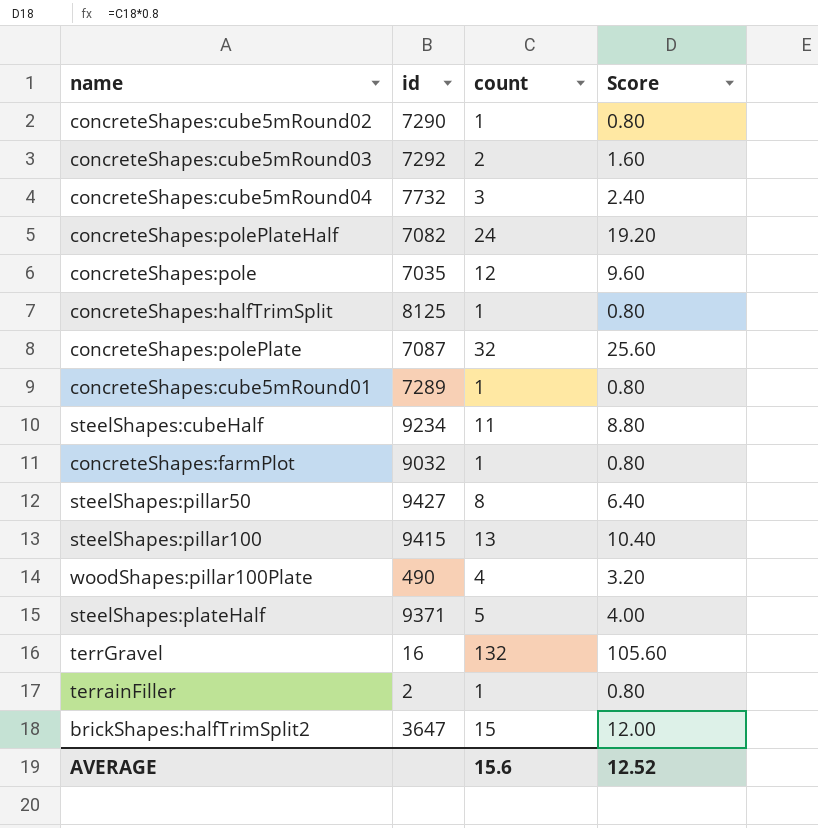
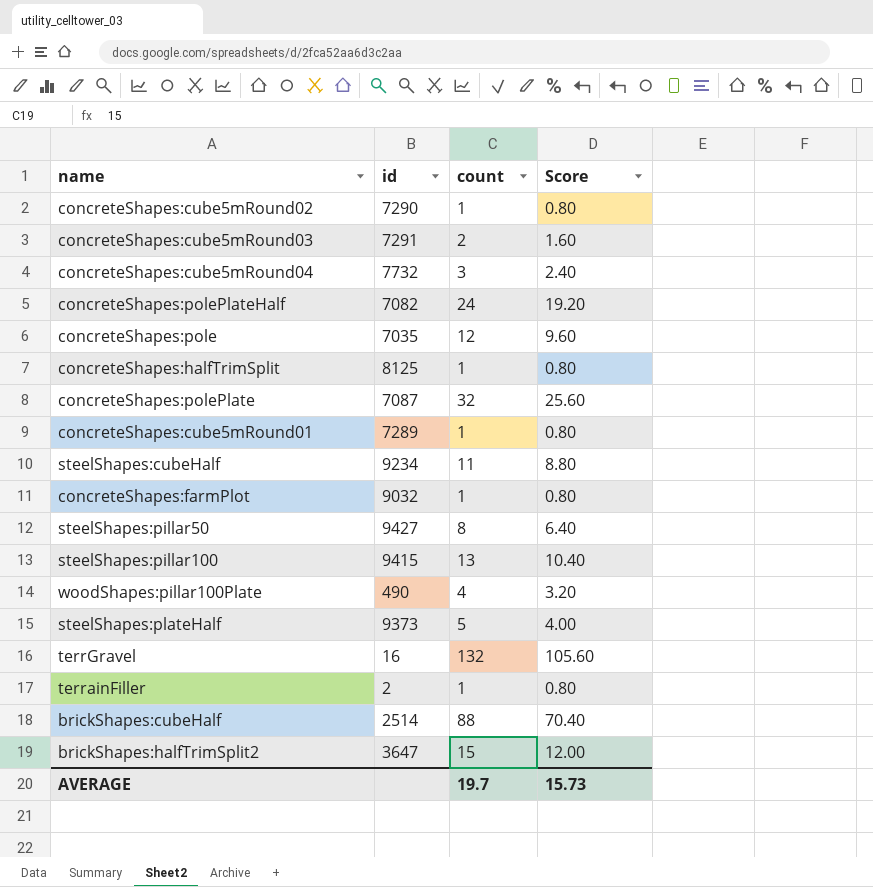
concreteShapes:cube5mRound03 | id: 7292 -> 7291
steelShapes:plateHalf | id: 9371 -> 9373
row brickShapes:cubeHalf: none -> 2514 | 88 | 70.40
AVERAGE | count: 15.6 -> 19.7
AVERAGE | Score: 12.52 -> 15.73

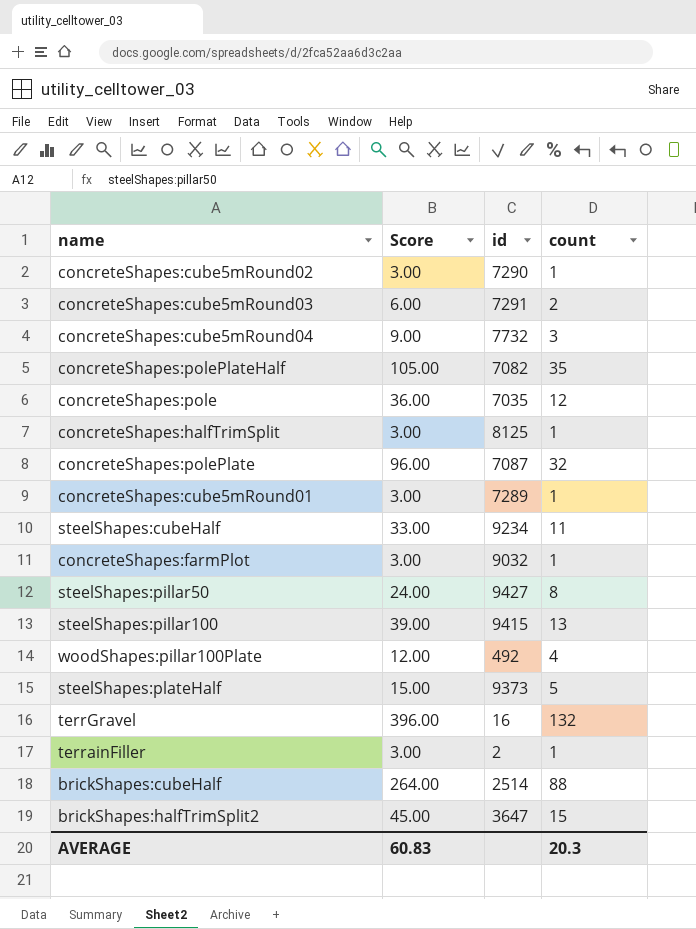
column Score | formula: [count] * 0.8 -> [count] * 3
column Score | position: 4 -> 2
concreteShapes:polePlateHalf | count: 24 -> 35
woodShapes:pillar100Plate | id: 490 -> 492
AVERAGE | Score: 15.73 -> 60.83
AVERAGE | count: 19.7 -> 20.3

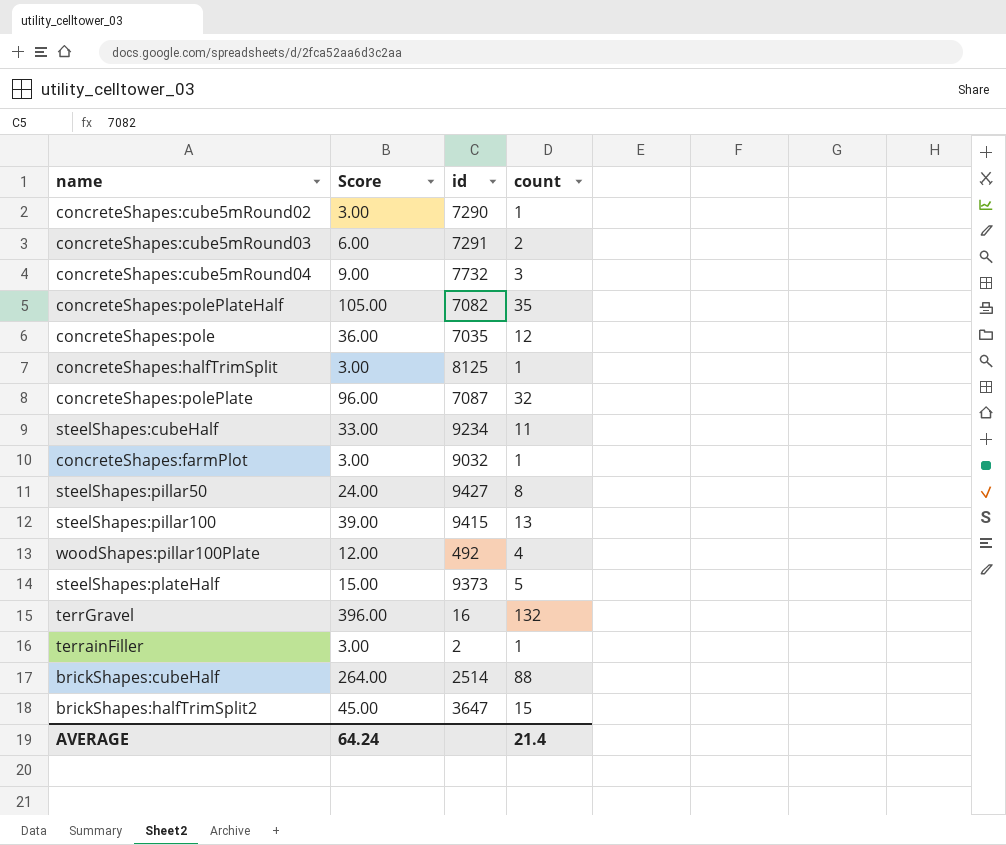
row concreteShapes:cube5mRound01: 3.00 | 7289 | 1 -> none
AVERAGE | Score: 60.83 -> 64.24
AVERAGE | count: 20.3 -> 21.4

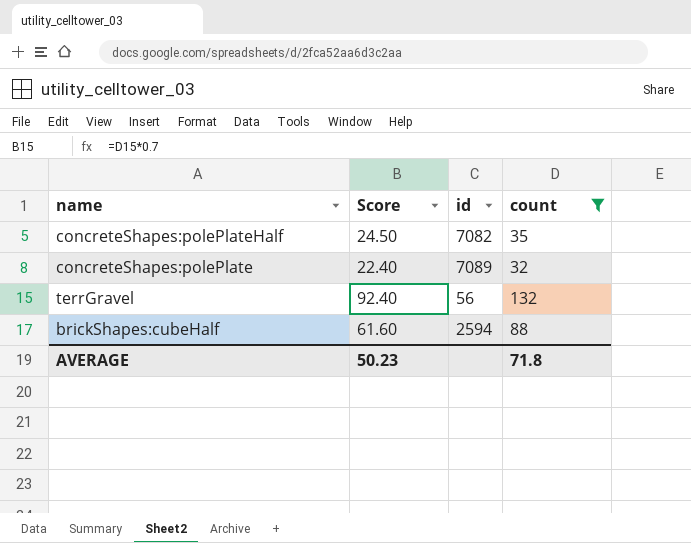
filter: none -> count >= 32
column Score | formula: [count] * 3 -> [count] * 0.7
concreteShapes:polePlate | id: 7087 -> 7089
terrGravel | id: 16 -> 56
brickShapes:cubeHalf | id: 2514 -> 2594
AVERAGE | Score: 64.24 -> 50.23
AVERAGE | count: 21.4 -> 71.8

